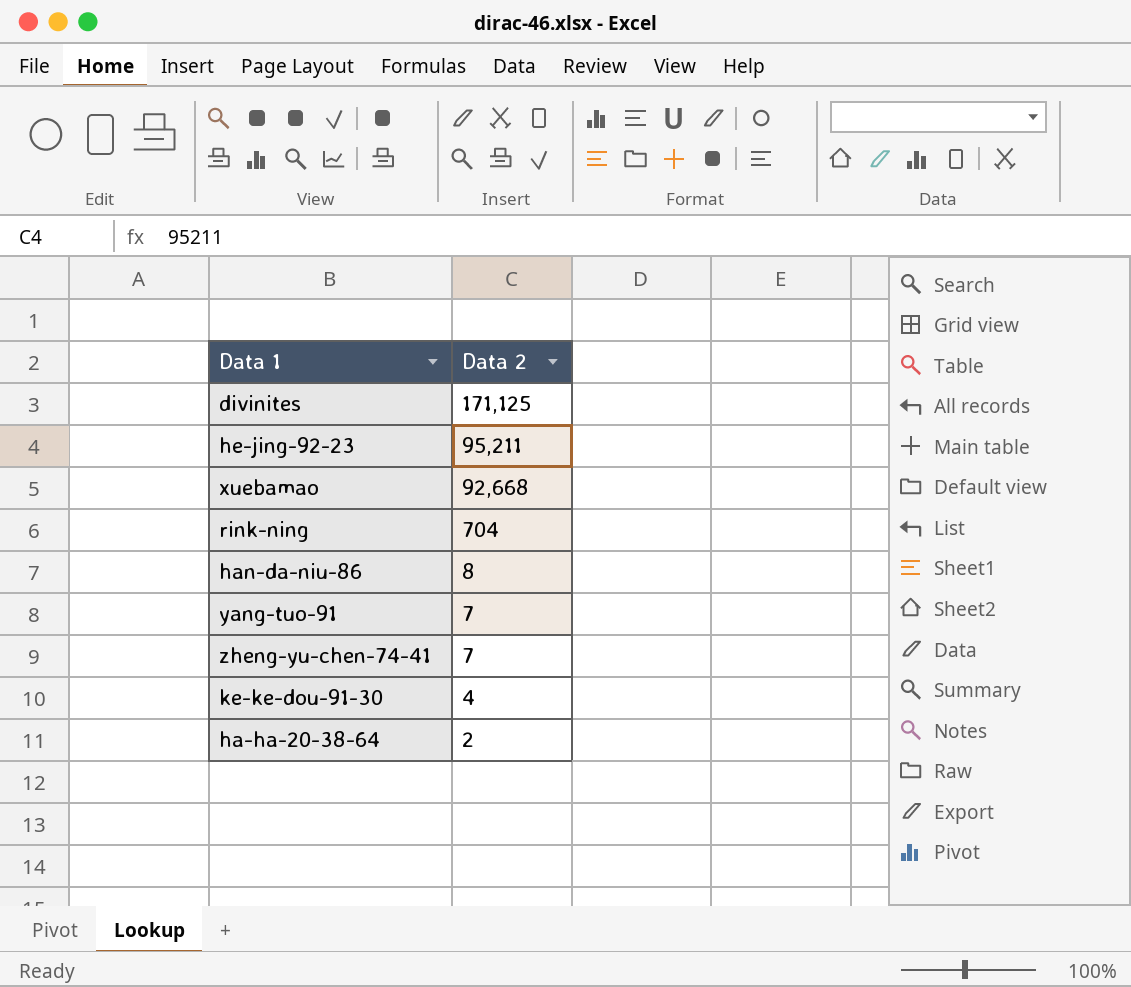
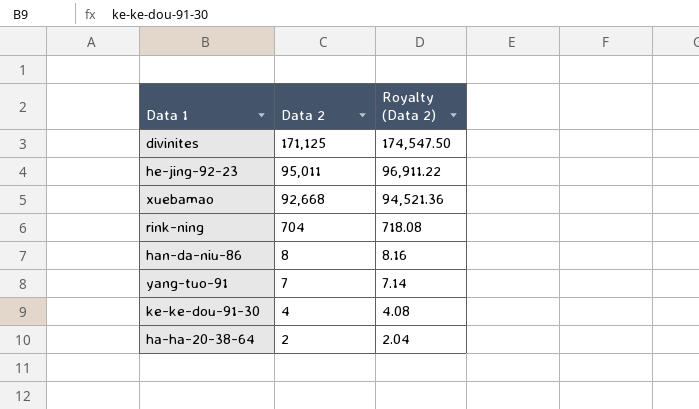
column Royalty (Data 2) | formula: none -> [Data 2] * 1.02
row zheng-yu-chen-74-41: 7 -> none
he-jing-92-23 | Data 2: 95,211 -> 95,011

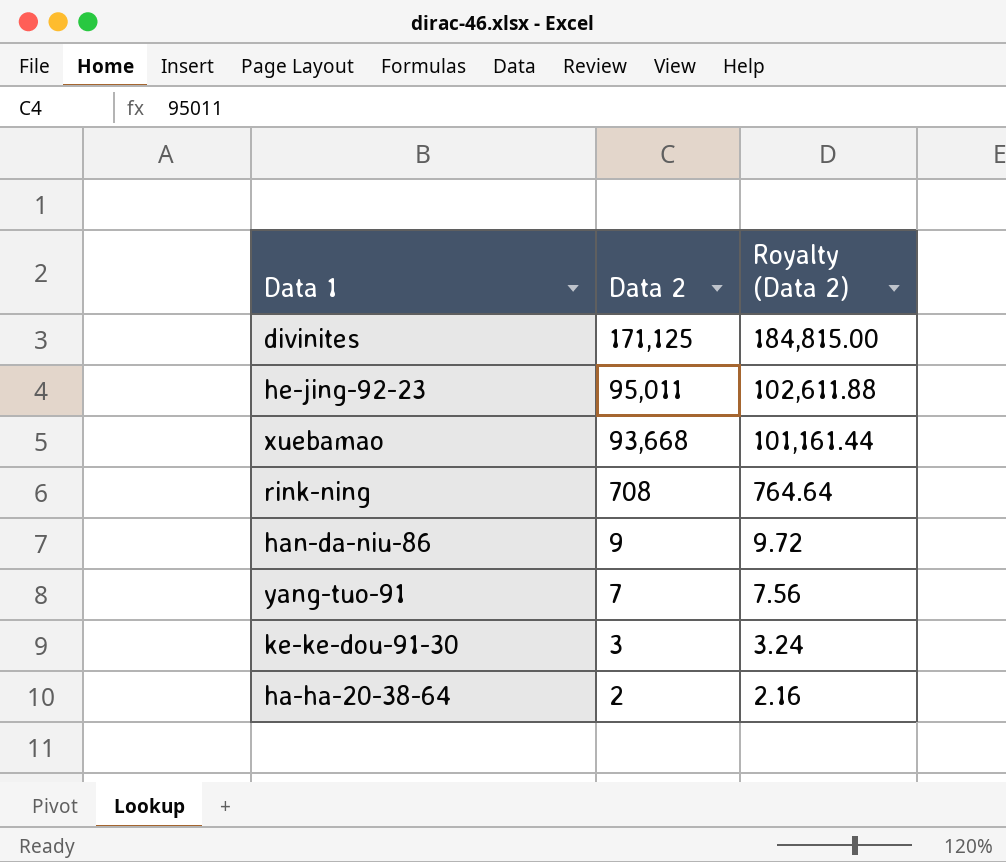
column Royalty (Data 2) | formula: [Data 2] * 1.02 -> [Data 2] * 1.08
xuebamao | Data 2: 92,668 -> 93,668
rink-ning | Data 2: 704 -> 708
han-da-niu-86 | Data 2: 8 -> 9
ke-ke-dou-91-30 | Data 2: 4 -> 3

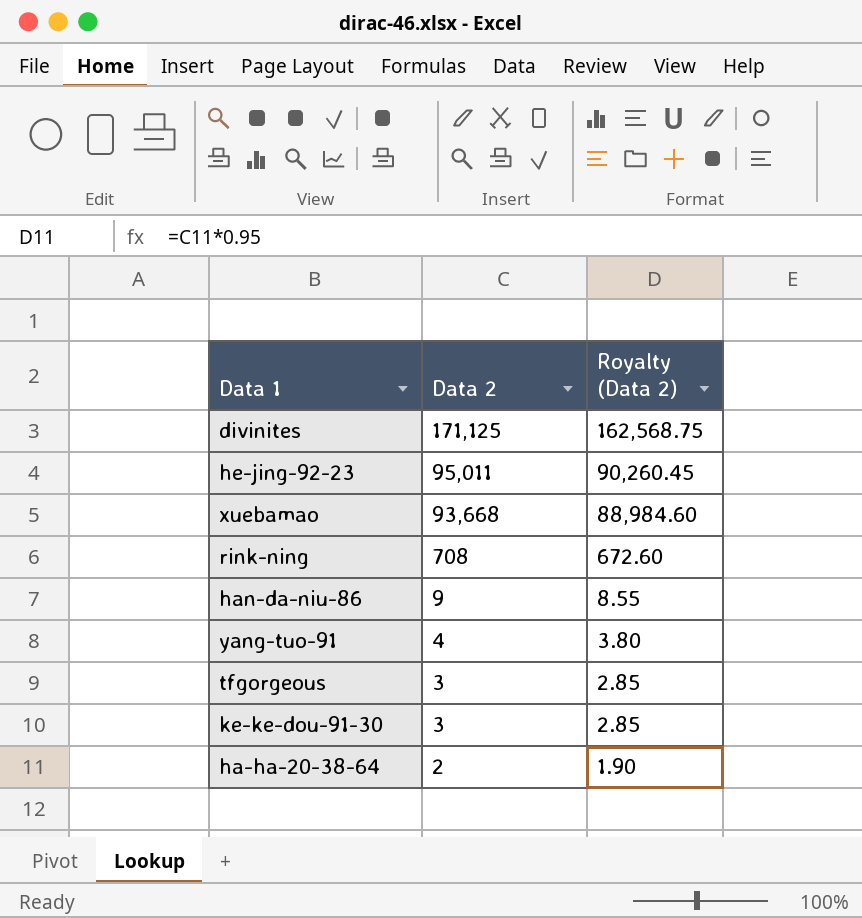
column Royalty (Data 2) | formula: [Data 2] * 1.08 -> [Data 2] * 0.95
yang-tuo-91 | Data 2: 7 -> 4
row tfgorgeous: none -> 3 | 2.85

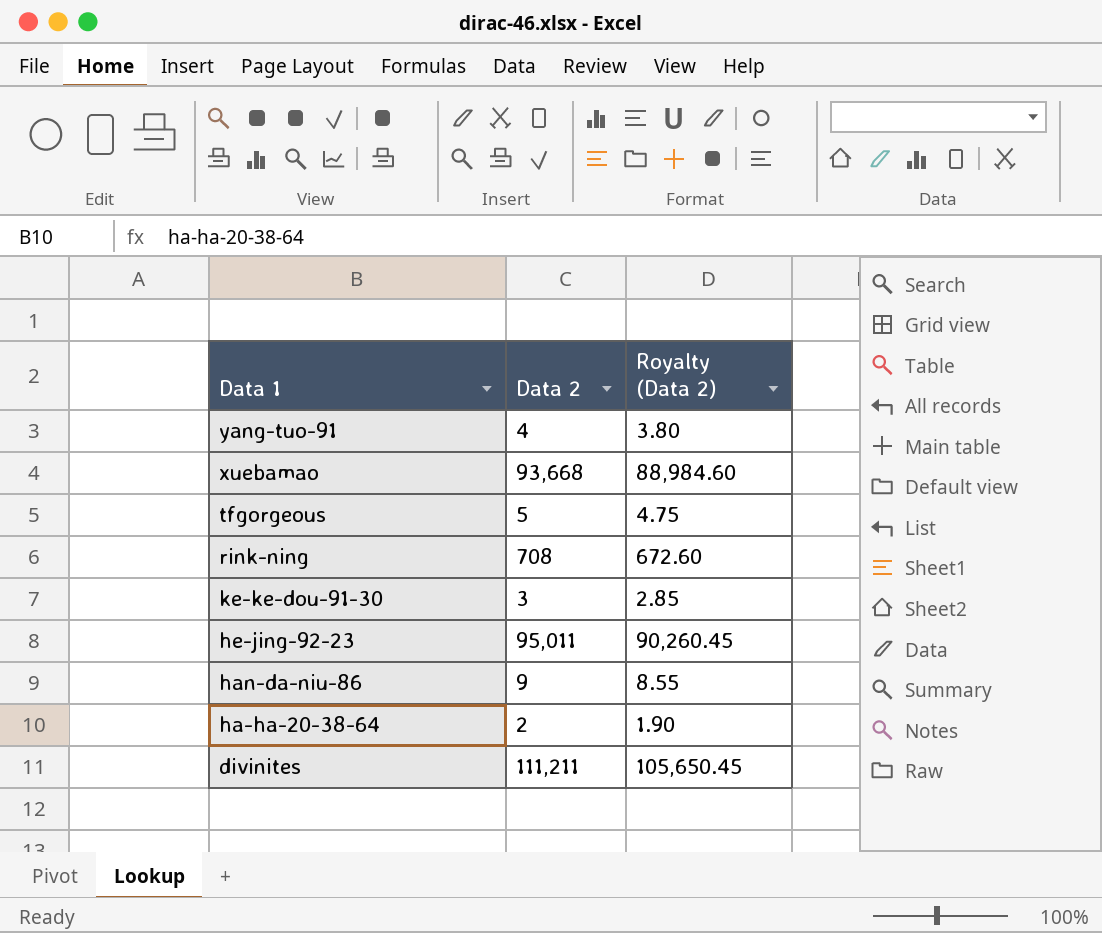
row order: Data 2 descending -> Data 1 descending
tfgorgeous | Data 2: 3 -> 5
tfgorgeous | Royalty (Data 2): 2.85 -> 4.75
divinites | Data 2: 171,125 -> 111,211
divinites | Royalty (Data 2): 162,568.75 -> 105,650.45

